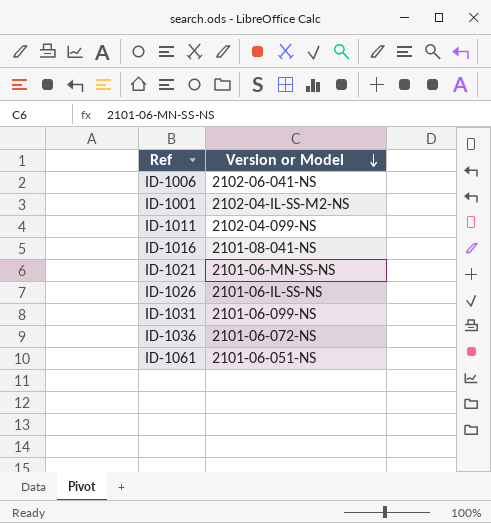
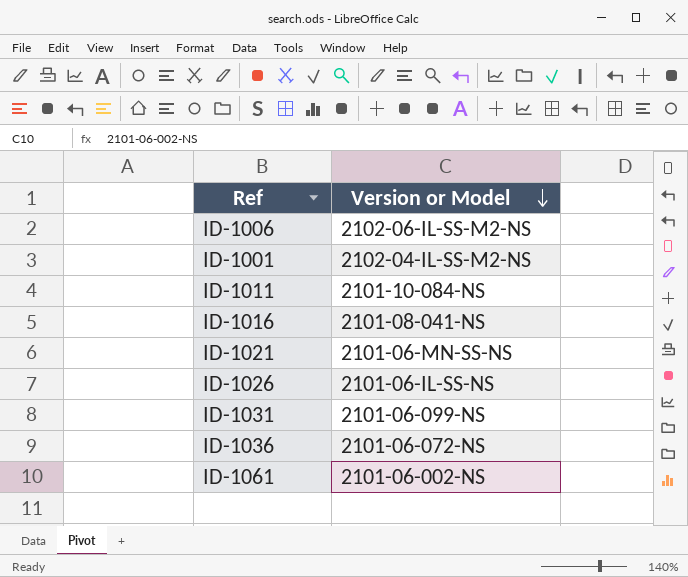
ID-1006 | Version or Model: 2102-06-041-NS -> 2102-06-IL-SS-M2-NS
ID-1011 | Version or Model: 2102-04-099-NS -> 2101-10-084-NS
ID-1061 | Version or Model: 2101-06-051-NS -> 2101-06-002-NS

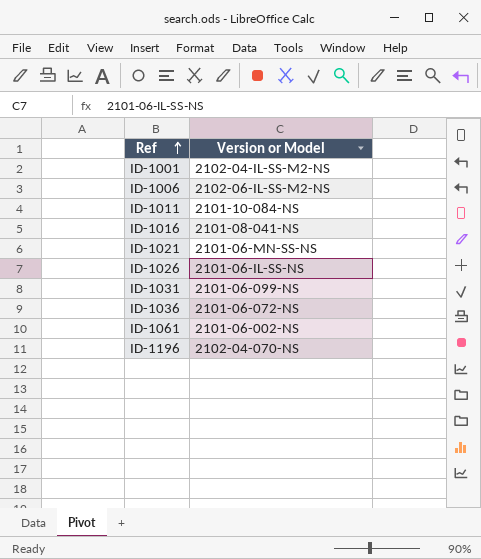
row order: Version or Model descending -> Ref ascending
row ID-1196: none -> 2102-04-070-NS

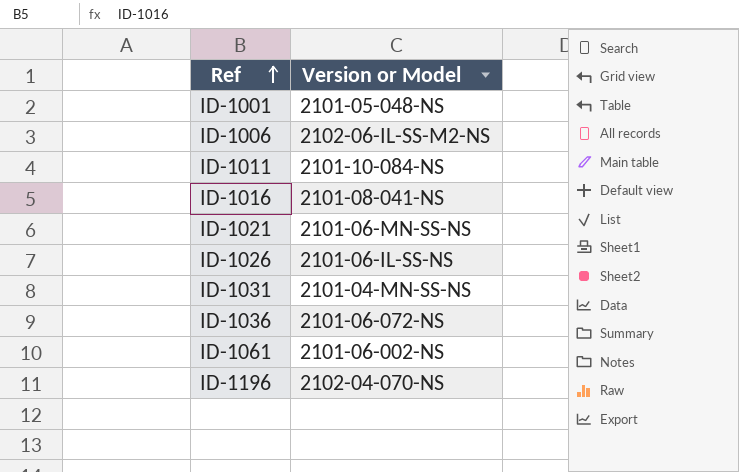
ID-1001 | Version or Model: 2102-04-IL-SS-M2-NS -> 2101-05-048-NS
ID-1031 | Version or Model: 2101-06-099-NS -> 2101-04-MN-SS-NS

